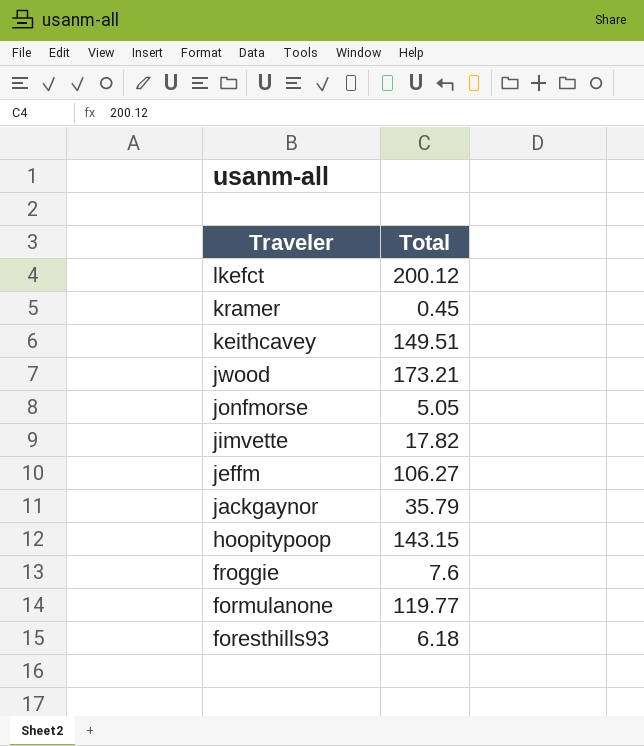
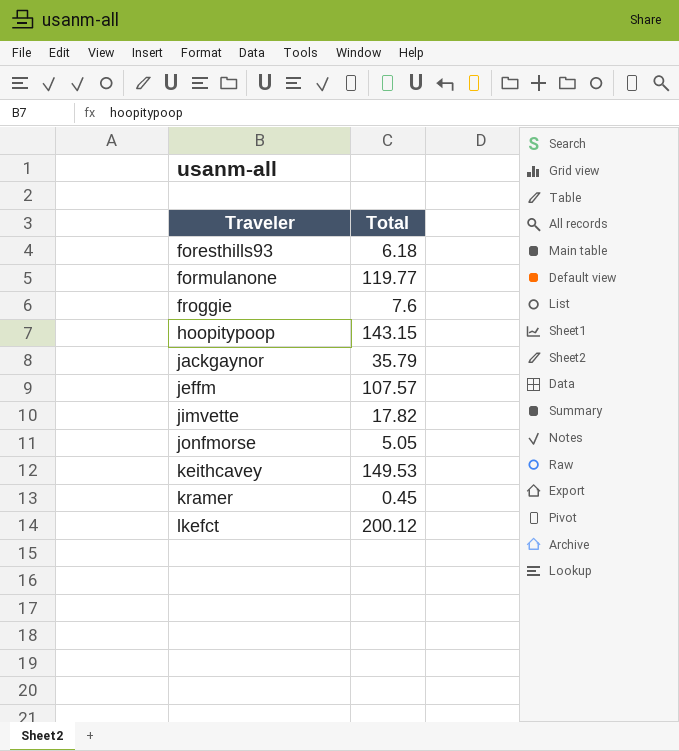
row order: Traveler descending -> Traveler ascending
row jwood: 173.21 -> none
jeffm | Total: 106.27 -> 107.57
keithcavey | Total: 149.51 -> 149.53

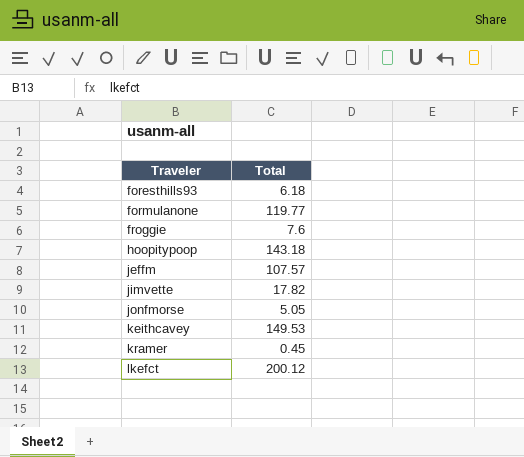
row jackgaynor: 35.79 -> none
hoopitypoop | Total: 143.15 -> 143.18

